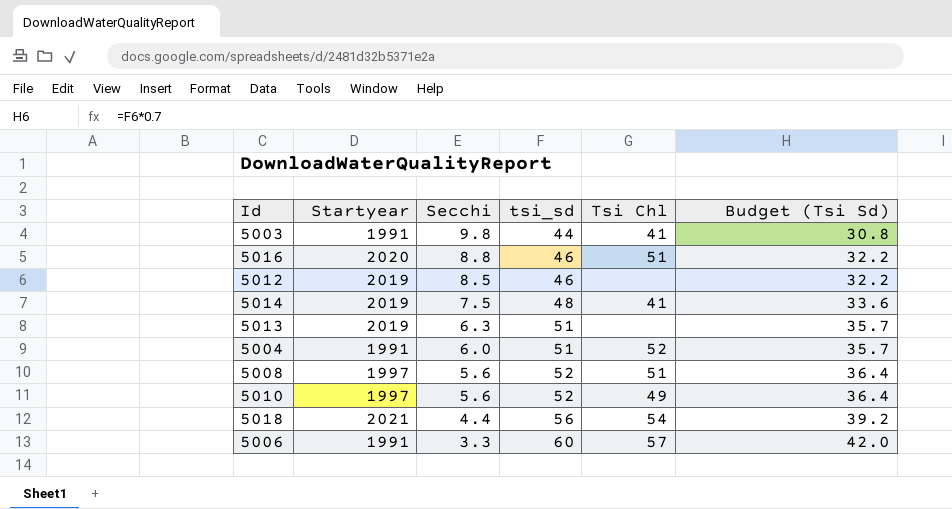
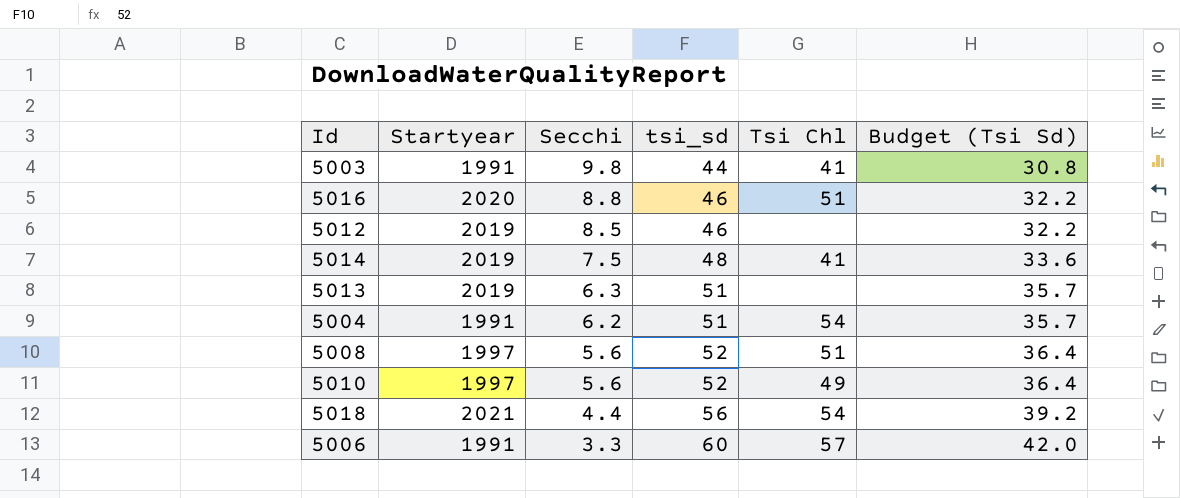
5004 | Secchi: 6.0 -> 6.2
5004 | Tsi Chl: 52 -> 54

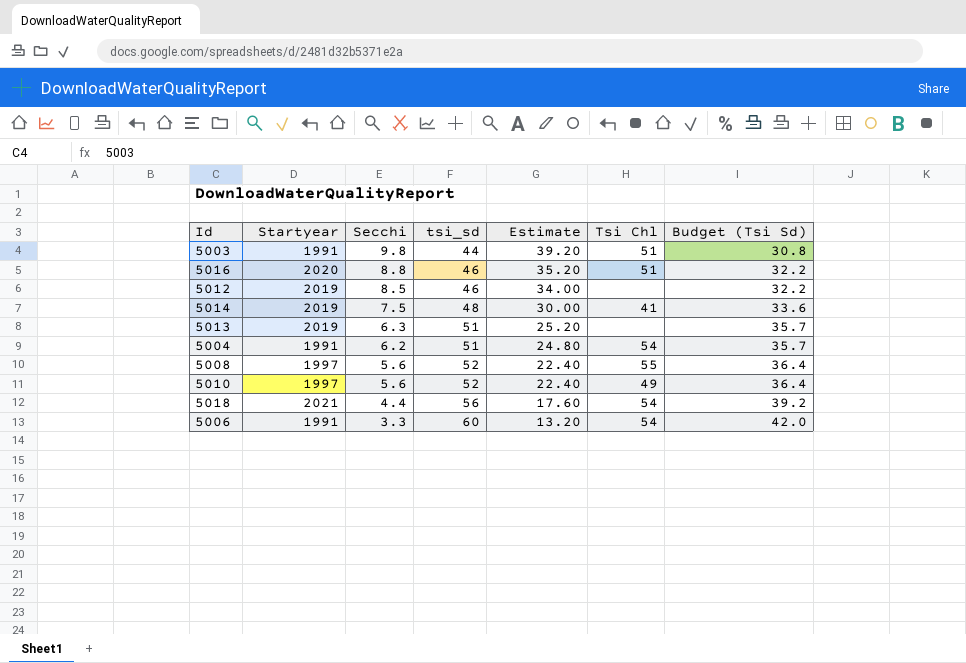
column Estimate | formula: none -> [Secchi] * 4
5003 | Tsi Chl: 41 -> 51
5008 | Tsi Chl: 51 -> 55
5006 | Tsi Chl: 57 -> 54

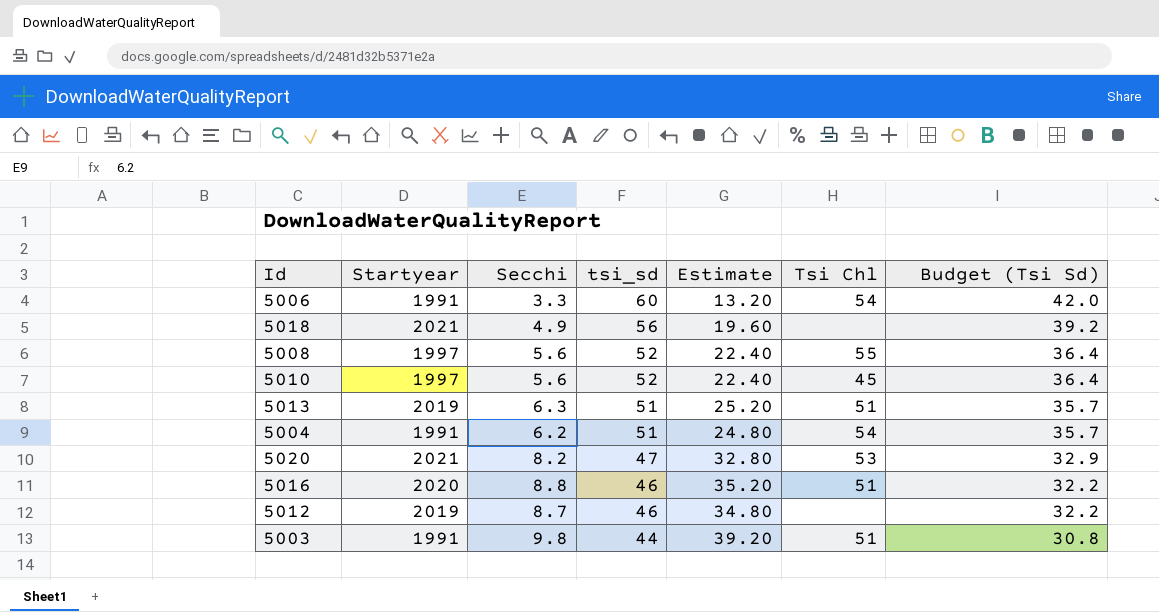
row order: Secchi descending -> tsi_sd descending
row 5014: 2019 | 7.5 | 48 | 30.00 | 41 | 33.6 -> none
5018 | Secchi: 4.4 -> 4.9
5018 | Estimate: 17.60 -> 19.60
5018 | Tsi Chl: 54 -> none
5010 | Tsi Chl: 49 -> 45
5013 | Tsi Chl: none -> 51
row 5020: none -> 2021 | 8.2 | 47 | 32.80 | 53 | 32.9
5012 | Secchi: 8.5 -> 8.7
5012 | Estimate: 34.00 -> 34.80

